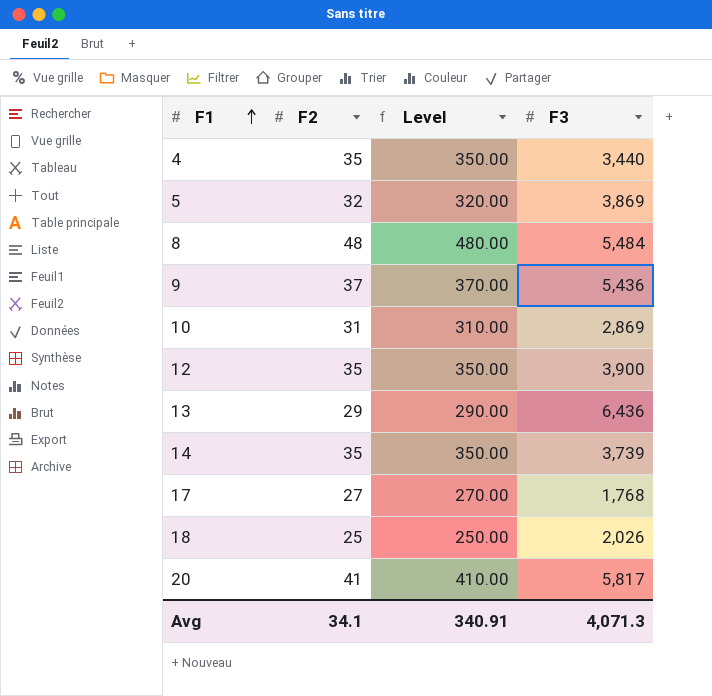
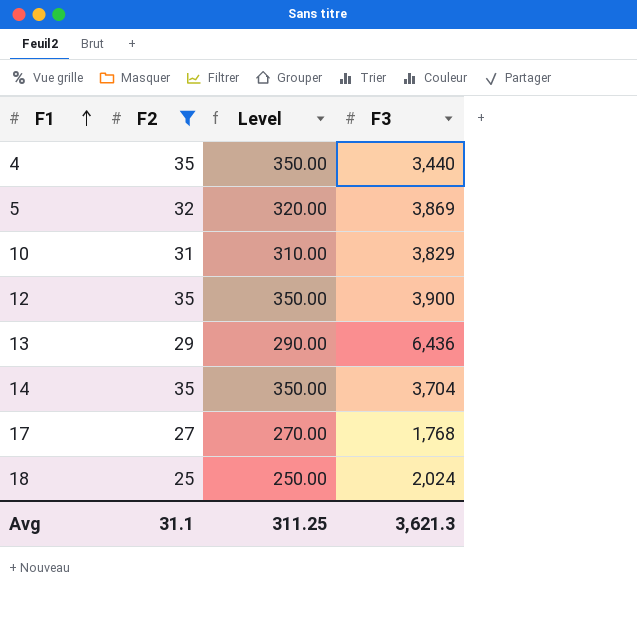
filter: none -> F2 <= 35
10 | F3: 2,869 -> 3,829
14 | F3: 3,739 -> 3,704
18 | F3: 2,026 -> 2,024
Avg | F2: 34.1 -> 31.1
Avg | Level: 340.91 -> 311.25
Avg | F3: 4,071.3 -> 3,621.3

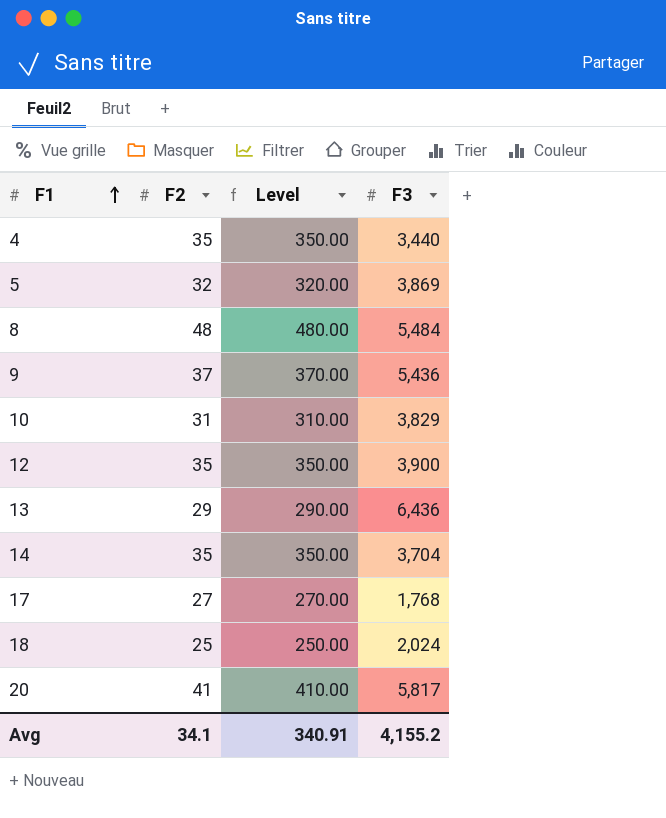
filter: F2 <= 35 -> none
Avg | F2: 31.1 -> 34.1
Avg | Level: 311.25 -> 340.91
Avg | F3: 3,621.3 -> 4,155.2

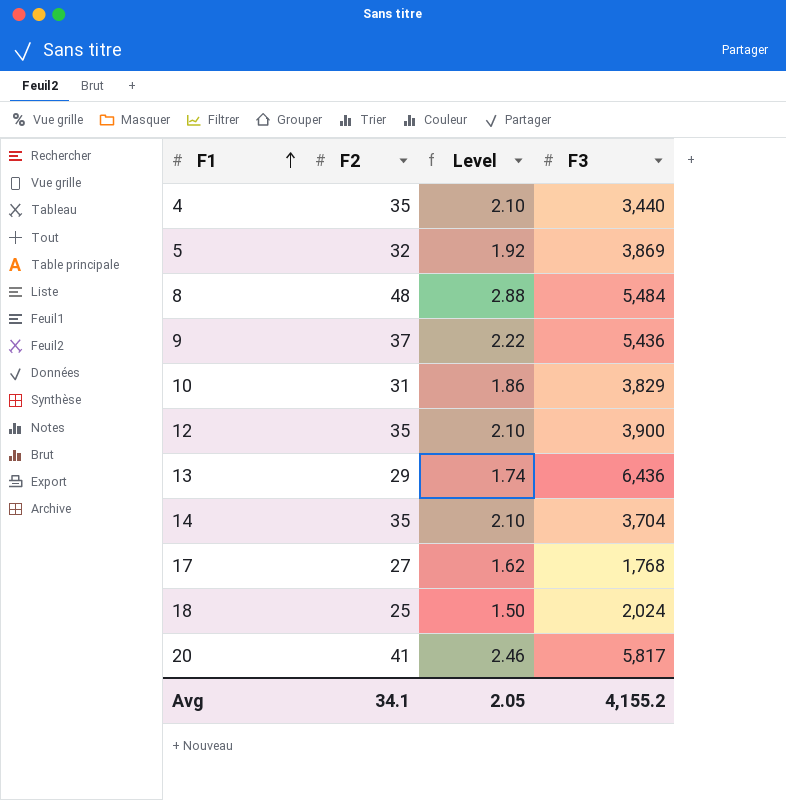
column Level | formula: [F2] * 10 -> [F2] * 0.06
Avg | Level: 340.91 -> 2.05

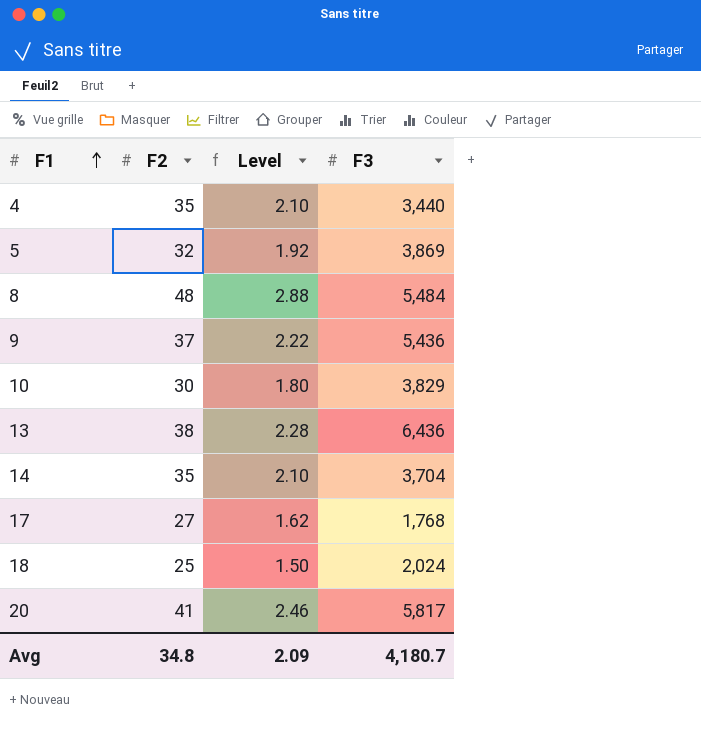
row 12: 35 | 2.10 | 3,900 -> none
10 | F2: 31 -> 30
10 | Level: 1.86 -> 1.80
13 | F2: 29 -> 38
13 | Level: 1.74 -> 2.28
Avg | F2: 34.1 -> 34.8
Avg | Level: 2.05 -> 2.09
Avg | F3: 4,155.2 -> 4,180.7

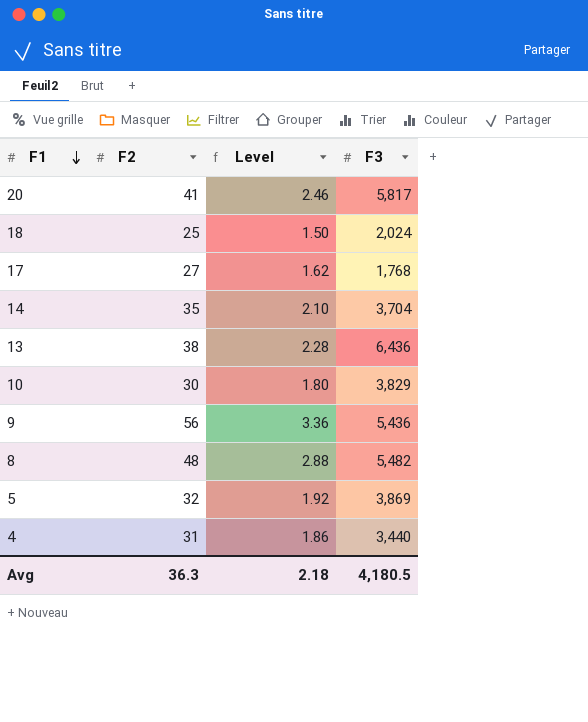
row order: F1 ascending -> F1 descending
9 | F2: 37 -> 56
9 | Level: 2.22 -> 3.36
8 | F3: 5,484 -> 5,482
4 | F2: 35 -> 31
4 | Level: 2.10 -> 1.86
Avg | F2: 34.8 -> 36.3
Avg | Level: 2.09 -> 2.18
Avg | F3: 4,180.7 -> 4,180.5

